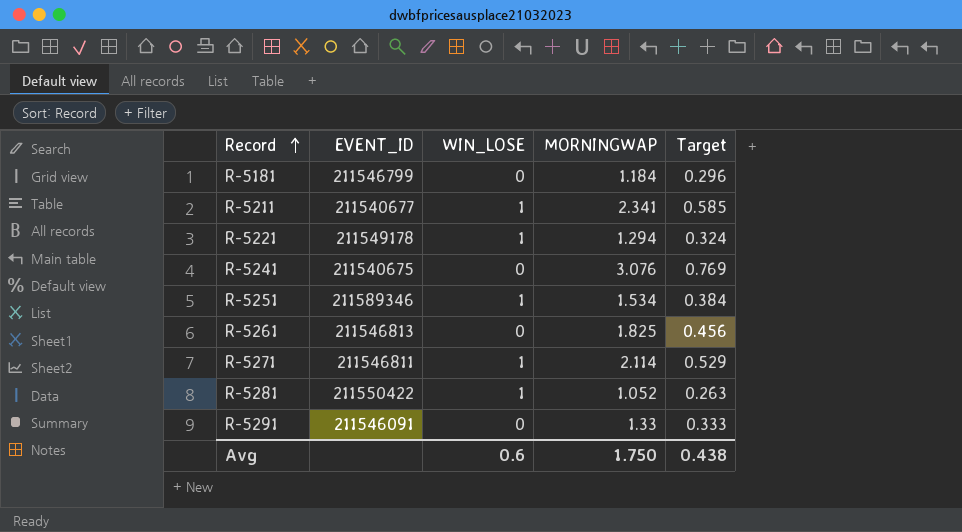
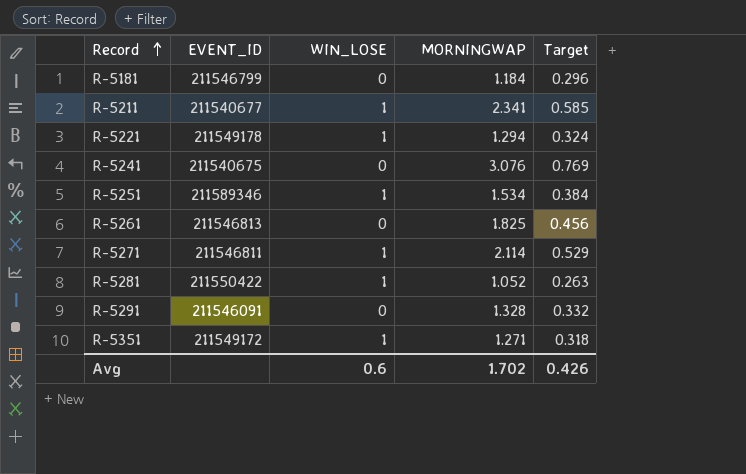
R-5291 | MORNINGWAP: 1.33 -> 1.328
R-5291 | Target: 0.333 -> 0.332
row R-5351: none -> 211549172 | 1 | 1.271 | 0.318
Avg | MORNINGWAP: 1.750 -> 1.702
Avg | Target: 0.438 -> 0.426

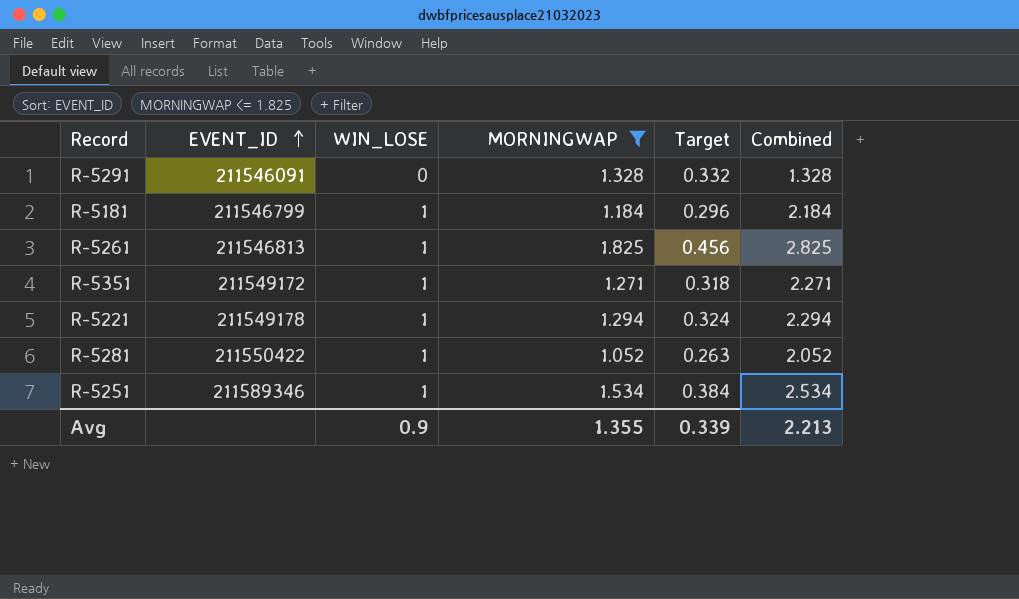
filter: none -> MORNINGWAP <= 1.825
row order: Record ascending -> EVENT_ID ascending
column Combined | formula: none -> [WIN_LOSE] + [MORNINGWAP]
R-5181 | WIN_LOSE: 0 -> 1
R-5261 | WIN_LOSE: 0 -> 1
Avg | WIN_LOSE: 0.6 -> 0.9
Avg | MORNINGWAP: 1.702 -> 1.355
Avg | Target: 0.426 -> 0.339

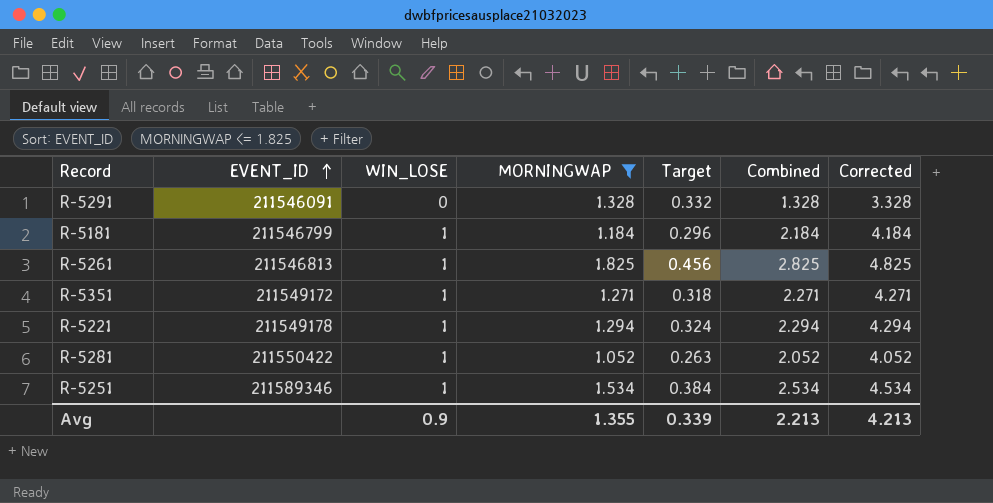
column Corrected | formula: none -> [Combined] + 2

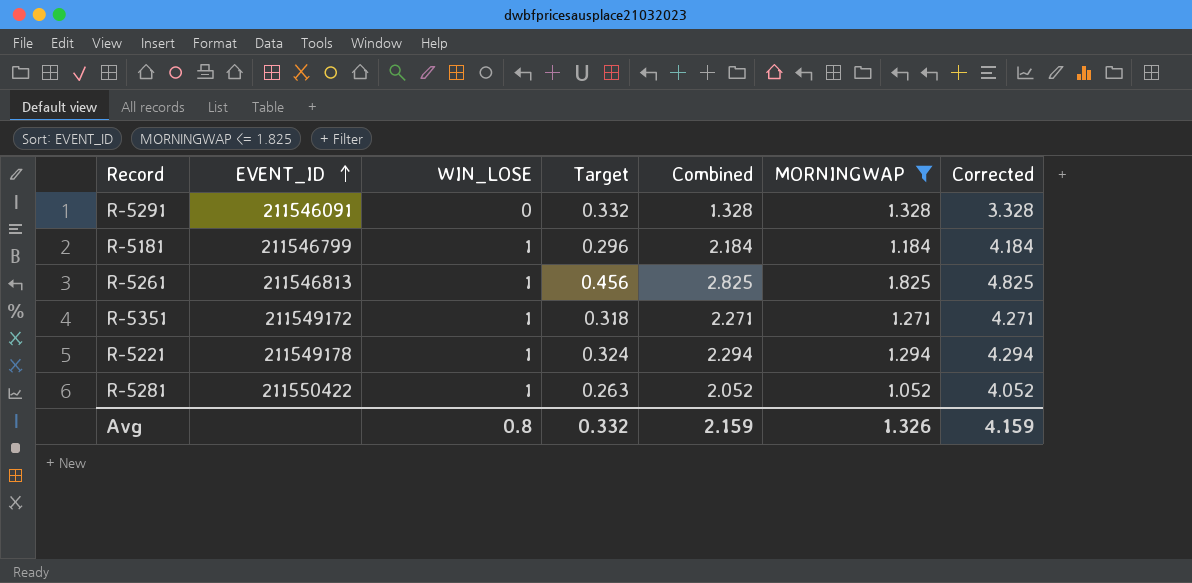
column MORNINGWAP | position: 4 -> 6
row R-5251: 211589346 | 1 | 1.534 | 0.384 | 2.534 | 4.534 -> none
Avg | WIN_LOSE: 0.9 -> 0.8
Avg | Target: 0.339 -> 0.332
Avg | Combined: 2.213 -> 2.159
Avg | MORNINGWAP: 1.355 -> 1.326
Avg | Corrected: 4.213 -> 4.159

